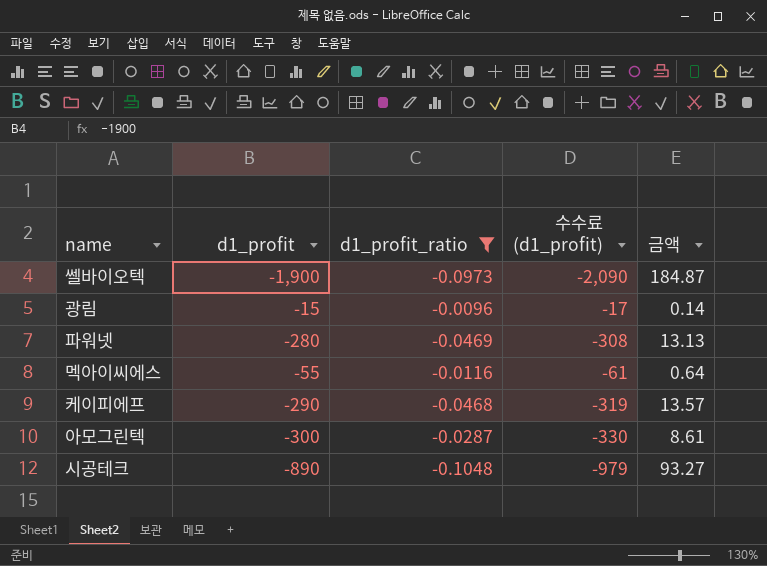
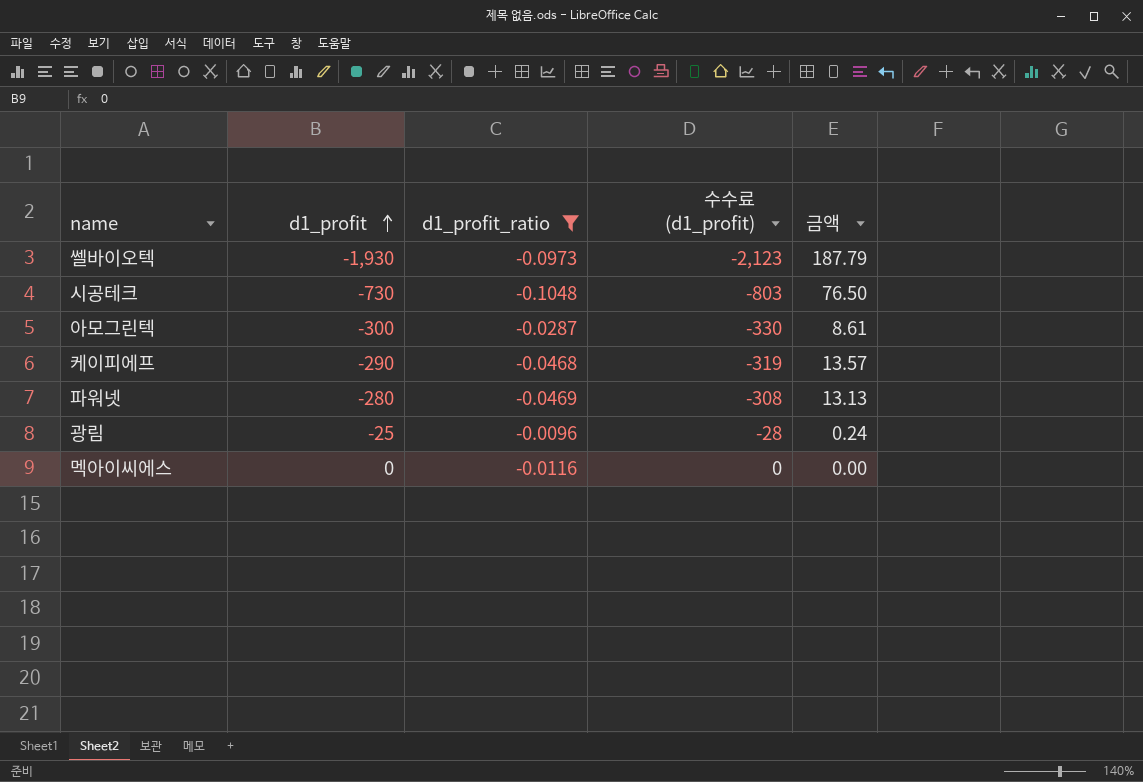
row order: none -> d1_profit ascending
쎌바이오텍 | d1_profit: -1,900 -> -1,930
쎌바이오텍 | 수수료 (d1_profit): -2,090 -> -2,123
쎌바이오텍 | 금액: 184.87 -> 187.79
시공테크 | d1_profit: -890 -> -730
시공테크 | 수수료 (d1_profit): -979 -> -803
시공테크 | 금액: 93.27 -> 76.50
광림 | d1_profit: -15 -> -25
광림 | 수수료 (d1_profit): -17 -> -28
광림 | 금액: 0.14 -> 0.24
멕아이씨에스 | d1_profit: -55 -> 0
멕아이씨에스 | 수수료 (d1_profit): -61 -> 0
멕아이씨에스 | 금액: 0.64 -> 0.00

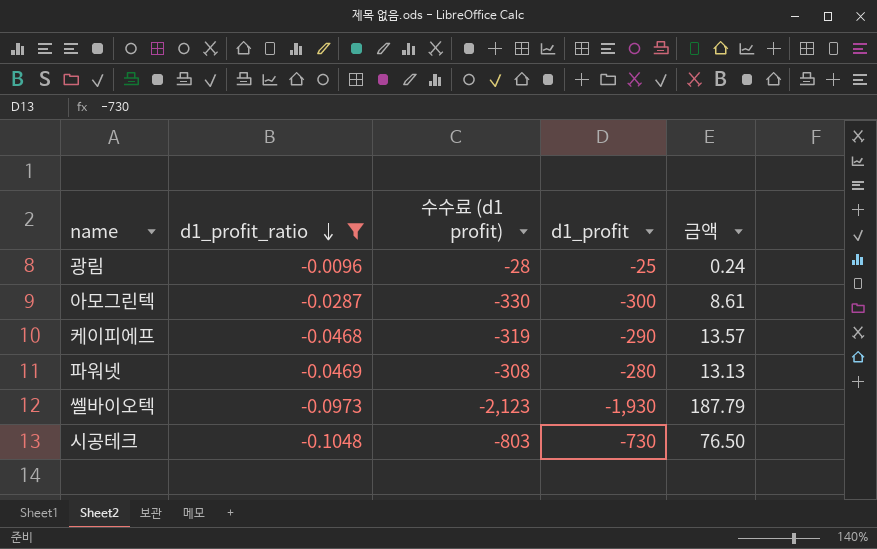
row order: d1_profit ascending -> d1_profit_ratio descending
column name: 수수료 (d1_profit) -> 수수료 (d1 profit)
column d1_profit | position: 2 -> 4
row 멕아이씨에스: 0 | -0.0116 | 0 | 0.00 -> none

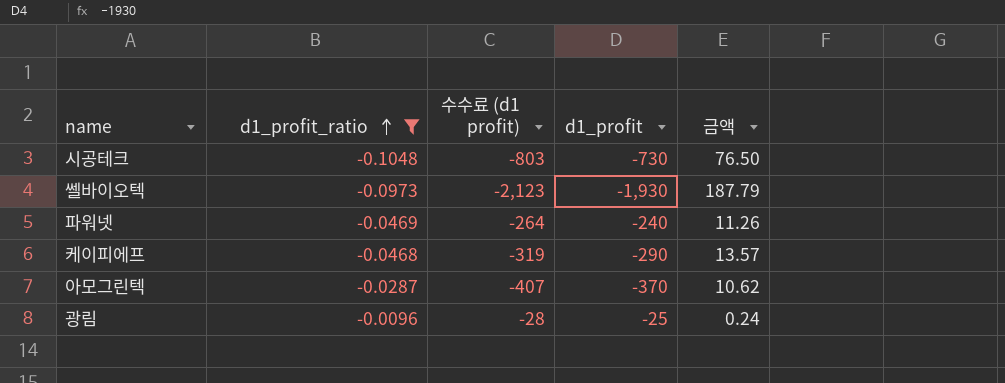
row order: d1_profit_ratio descending -> d1_profit_ratio ascending
파워넷 | 수수료 (d1 profit): -308 -> -264
파워넷 | d1_profit: -280 -> -240
파워넷 | 금액: 13.13 -> 11.26
아모그린텍 | 수수료 (d1 profit): -330 -> -407
아모그린텍 | d1_profit: -300 -> -370
아모그린텍 | 금액: 8.61 -> 10.62

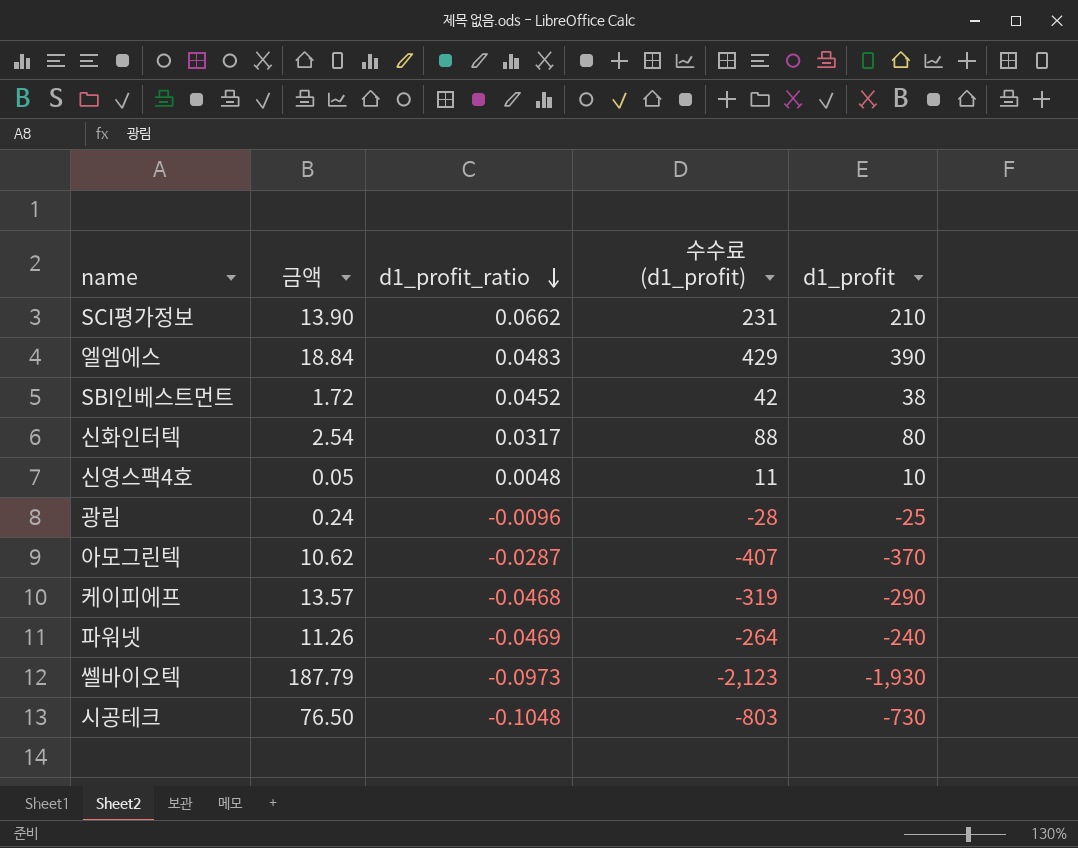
filter: d1_profit_ratio <= -0.0096 -> none
row order: d1_profit_ratio ascending -> d1_profit_ratio descending
column 금액 | position: 5 -> 2
column name: 수수료 (d1 profit) -> 수수료 (d1_profit)

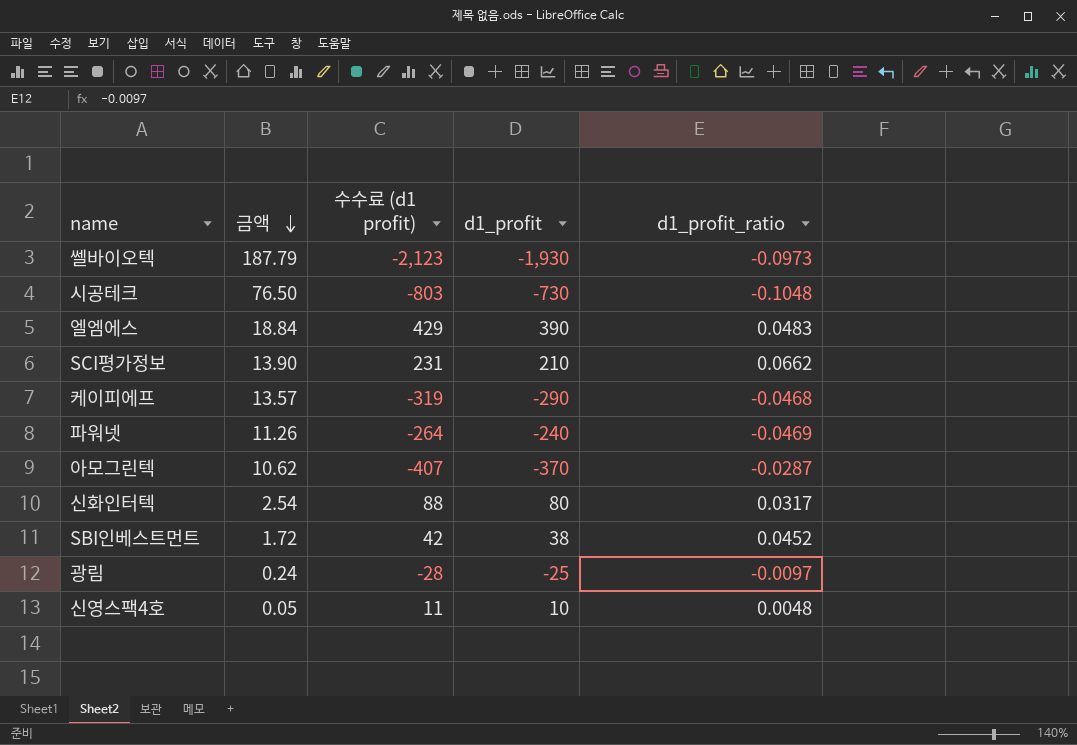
row order: d1_profit_ratio descending -> 금액 descending
column name: 수수료 (d1_profit) -> 수수료 (d1 profit)
column d1_profit_ratio | position: 3 -> 5
광림 | d1_profit_ratio: -0.0096 -> -0.0097

